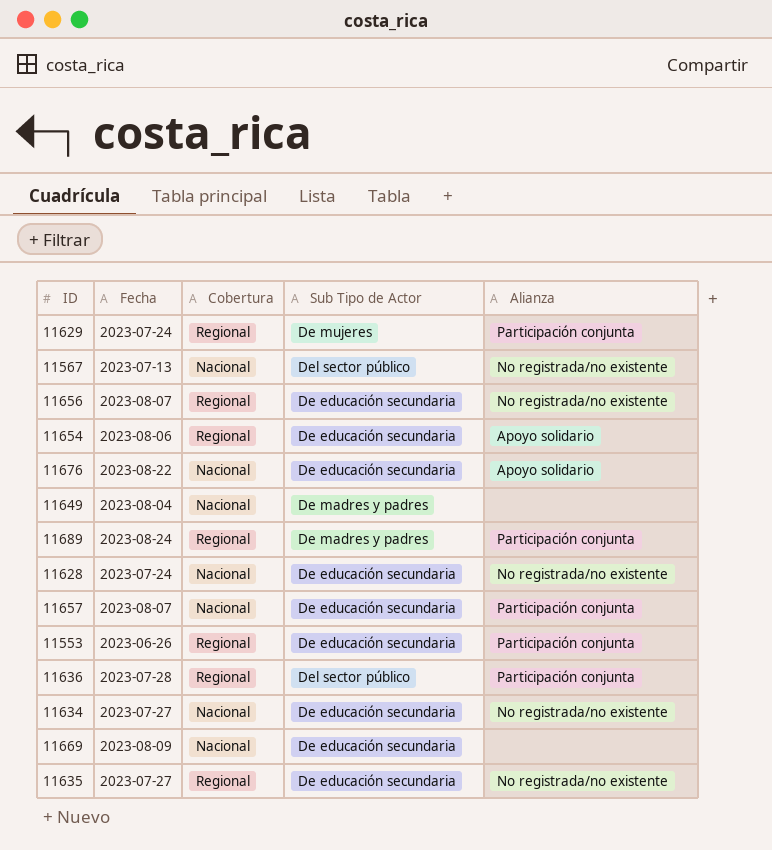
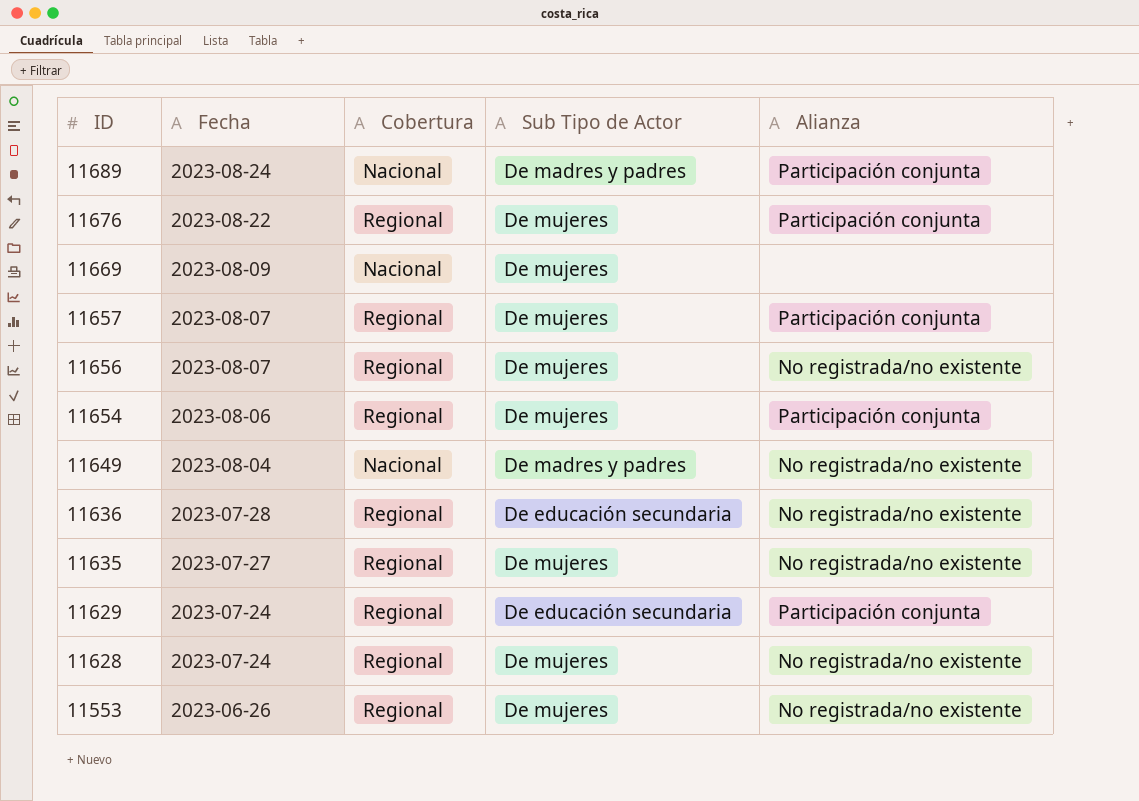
row order: none -> ID descending
row 11567: 2023-07-13 | Nacional | Del sector público | No registrada/no existente -> none
row 11634: 2023-07-27 | Nacional | De educación secundaria | No registrada/no existente -> none
11689 | Cobertura: Regional -> Nacional
11676 | Cobertura: Nacional -> Regional
11676 | Sub Tipo de Actor: De educación secundaria -> De mujeres
11676 | Alianza: Apoyo solidario -> Participación conjunta
11669 | Sub Tipo de Actor: De educación secundaria -> De mujeres
11657 | Cobertura: Nacional -> Regional
11657 | Sub Tipo de Actor: De educación secundaria -> De mujeres
11656 | Sub Tipo de Actor: De educación secundaria -> De mujeres
11654 | Sub Tipo de Actor: De educación secundaria -> De mujeres
11654 | Alianza: Apoyo solidario -> Participación conjunta
11649 | Alianza: none -> No registrada/no existente
11636 | Sub Tipo de Actor: Del sector público -> De educación secundaria
11636 | Alianza: Participación conjunta -> No registrada/no existente
11635 | Sub Tipo de Actor: De educación secundaria -> De mujeres
11629 | Sub Tipo de Actor: De mujeres -> De educación secundaria
11628 | Cobertura: Nacional -> Regional
11628 | Sub Tipo de Actor: De educación secundaria -> De mujeres
11553 | Sub Tipo de Actor: De educación secundaria -> De mujeres
11553 | Alianza: Participación conjunta -> No registrada/no existente

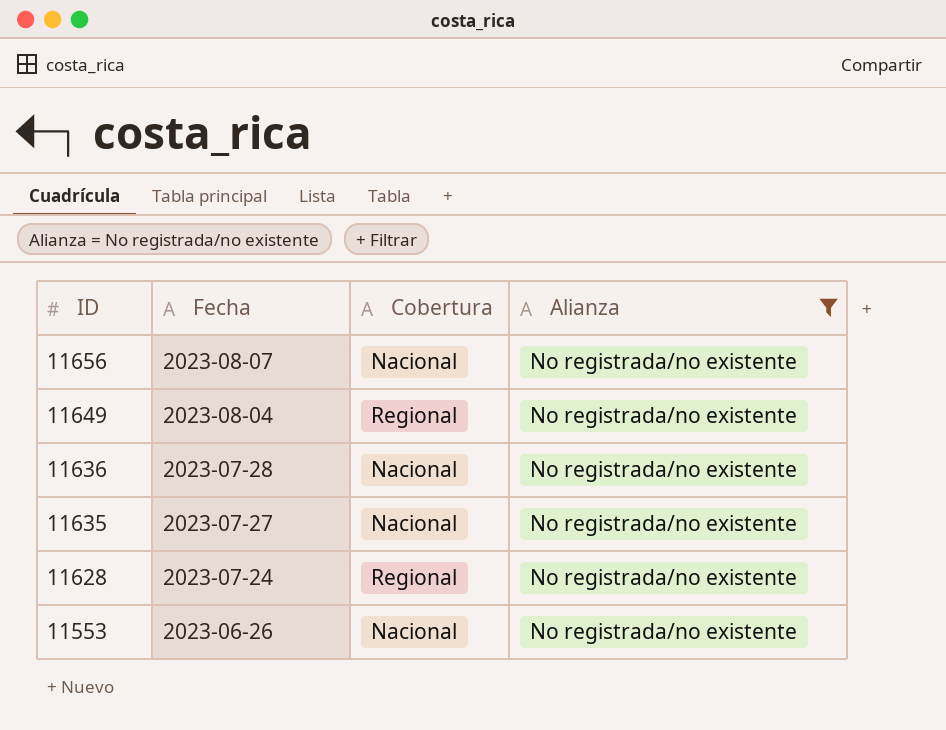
filter: none -> Alianza = No registrada/no existente
column Sub Tipo de Actor | position: 4 -> none
11656 | Cobertura: Regional -> Nacional
11649 | Cobertura: Nacional -> Regional
11636 | Cobertura: Regional -> Nacional
11635 | Cobertura: Regional -> Nacional
11553 | Cobertura: Regional -> Nacional

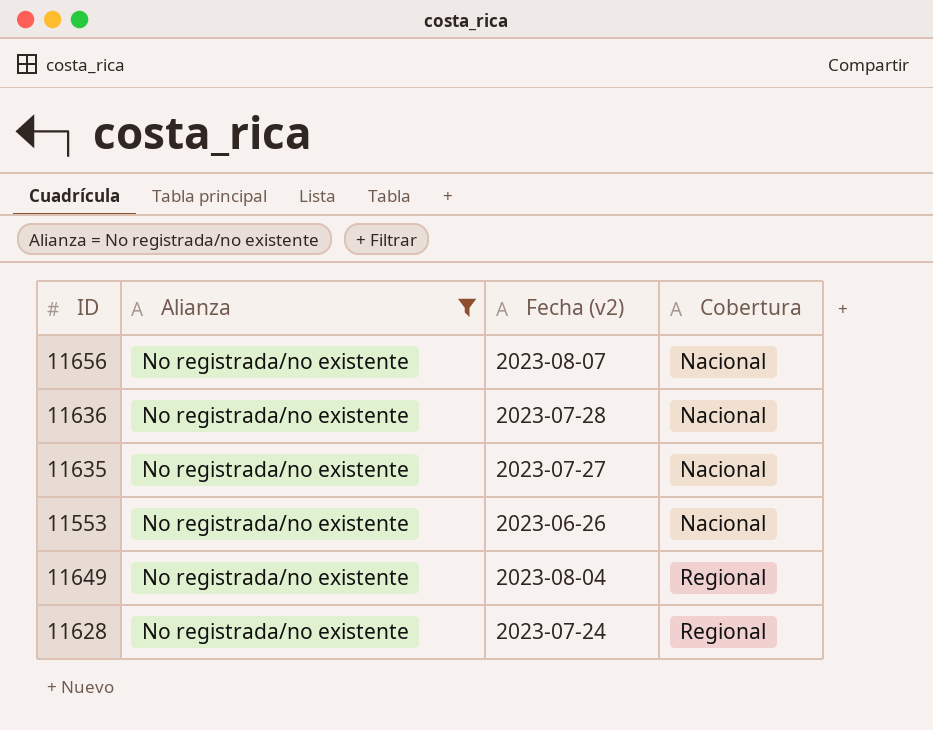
row order: ID descending -> Cobertura ascending
column Alianza | position: 4 -> 2
column name: Fecha -> Fecha (v2)

